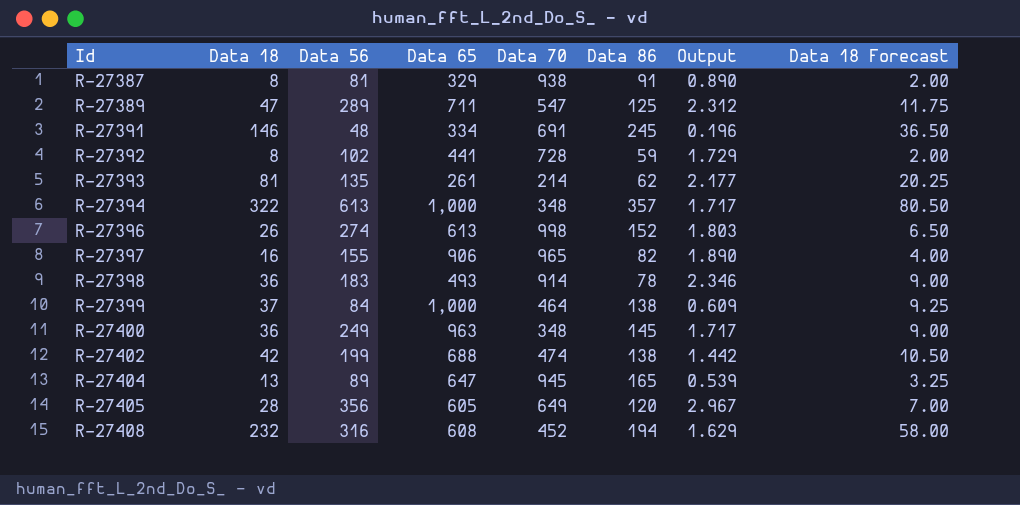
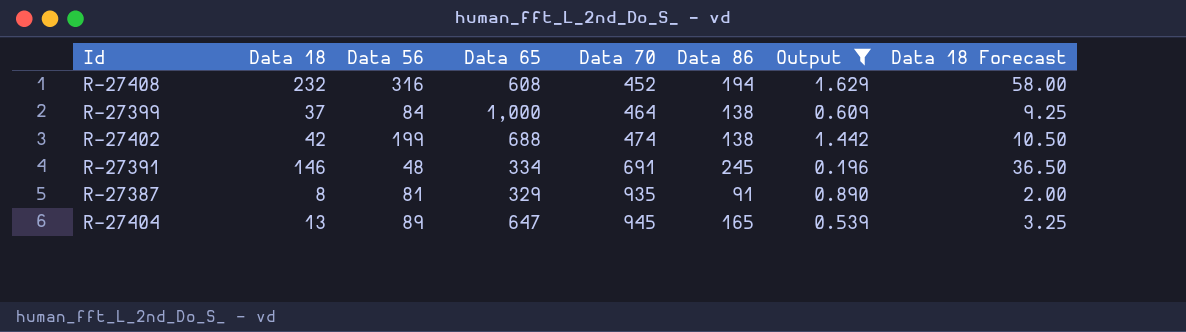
filter: none -> Output <= 1.629
row order: Id ascending -> Data 70 ascending
R-27387 | Data 70: 938 -> 935

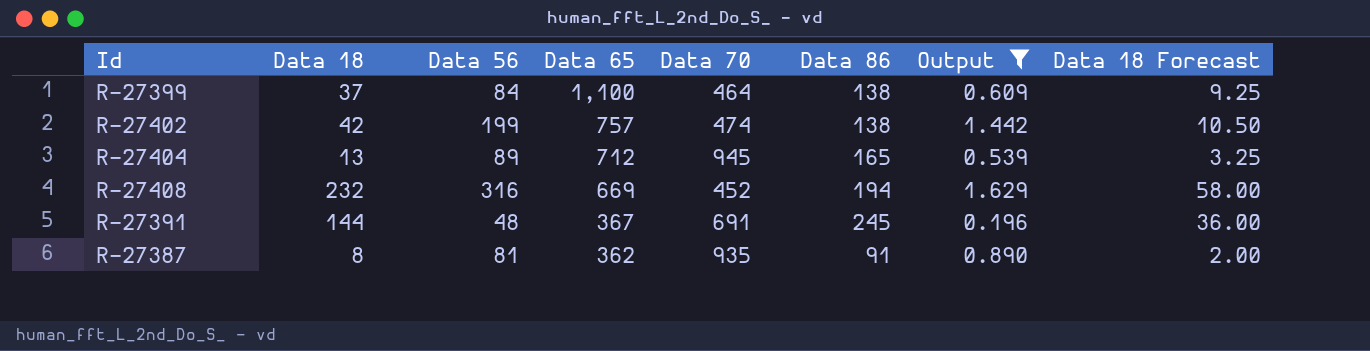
row order: Data 70 ascending -> Data 65 descending
R-27399 | Data 65: 1,000 -> 1,100
R-27402 | Data 65: 688 -> 757
R-27404 | Data 65: 647 -> 712
R-27408 | Data 65: 608 -> 669
R-27391 | Data 18: 146 -> 144
R-27391 | Data 65: 334 -> 367
R-27391 | Data 18 Forecast: 36.50 -> 36.00
R-27387 | Data 65: 329 -> 362

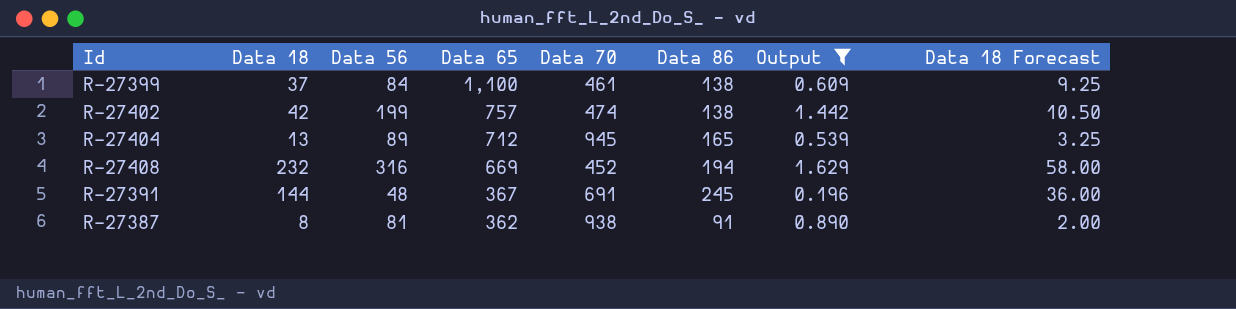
R-27399 | Data 70: 464 -> 461
R-27387 | Data 70: 935 -> 938

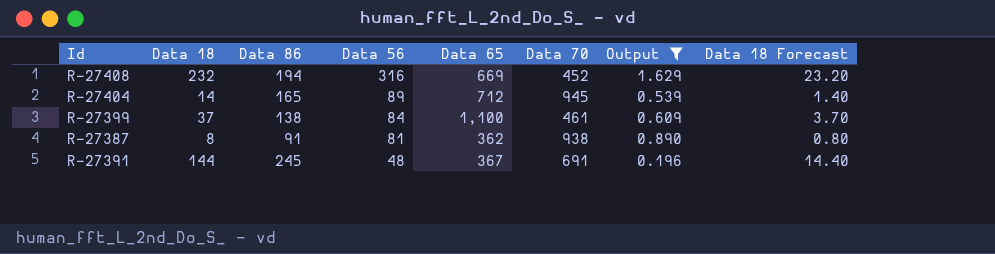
row order: Data 65 descending -> Data 56 descending
column Data 86 | position: 6 -> 3
column Data 18 Forecast | formula: [Data 18] * 0.25 -> [Data 18] * 0.1
row R-27402: 42 | 199 | 757 | 474 | 138 | 1.442 | 10.50 -> none
R-27404 | Data 18: 13 -> 14

